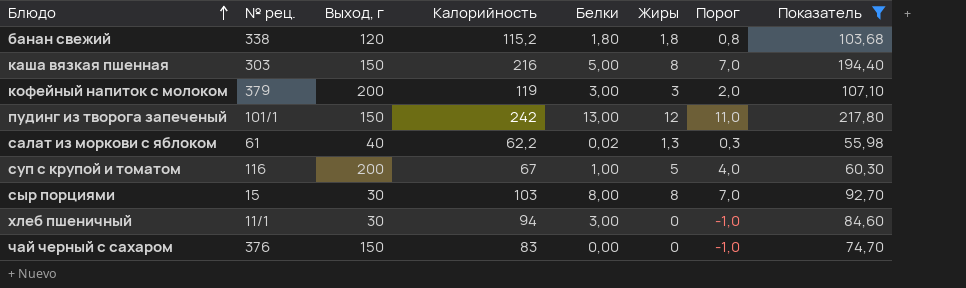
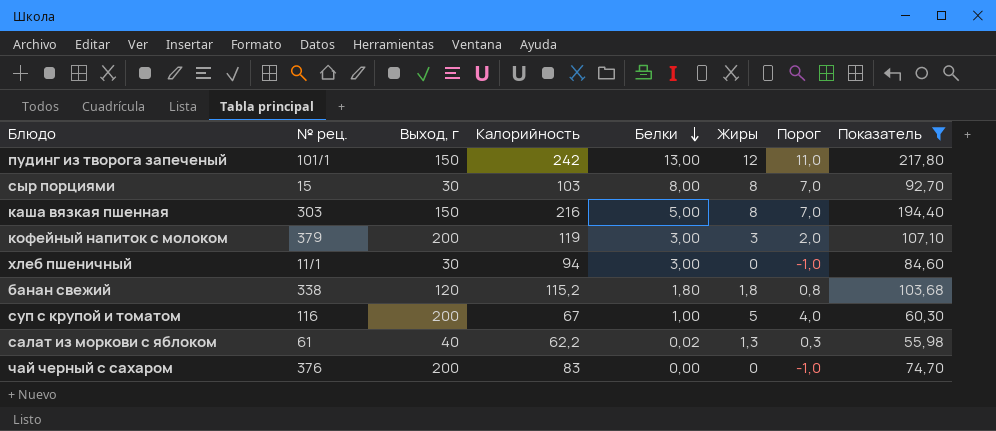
row order: Блюдо ascending -> Белки descending
чай черный с сахаром | Выход, г: 150 -> 200

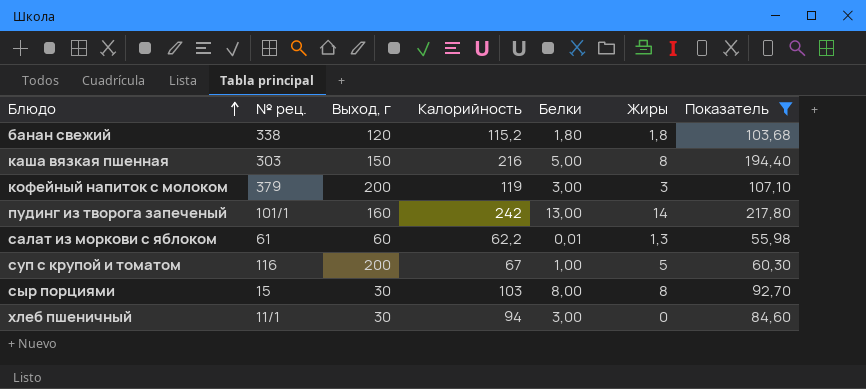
row order: Белки descending -> Блюдо ascending
column Порог | formula: [Жиры] - 1 -> none
row чай черный с сахаром: 376 | 200 | 83 | 0,00 | 0 | -1,0 | 74,70 -> none
пудинг из творога запеченый | Выход, г: 150 -> 160
пудинг из творога запеченый | Жиры: 12 -> 14
салат из моркови с яблоком | Выход, г: 40 -> 60
салат из моркови с яблоком | Белки: 0,02 -> 0,01

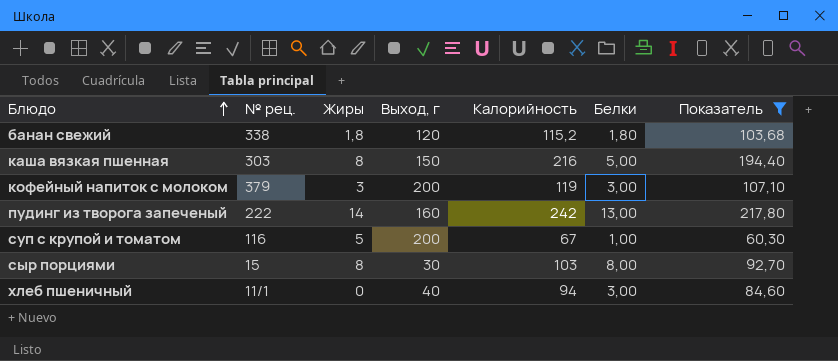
column Жиры | position: 6 -> 3
row салат из моркови с яблоком: 61 | 60 | 62,2 | 0,01 | 1,3 | 55,98 -> none
пудинг из творога запеченый | № рец.: 101/1 -> 222
хлеб пшеничный | Выход, г: 30 -> 40

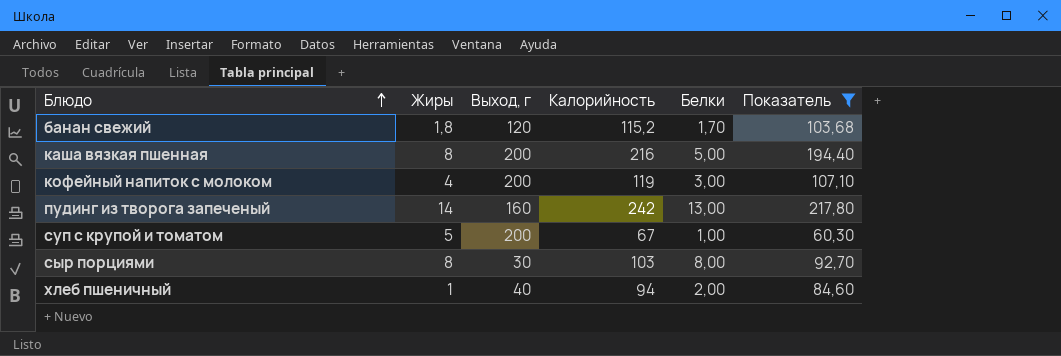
column № рец. | position: 2 -> none
банан свежий | Белки: 1,80 -> 1,70
каша вязкая пшенная | Выход, г: 150 -> 200
кофейный напиток с молоком | Жиры: 3 -> 4
хлеб пшеничный | Жиры: 0 -> 1
хлеб пшеничный | Белки: 3,00 -> 2,00

